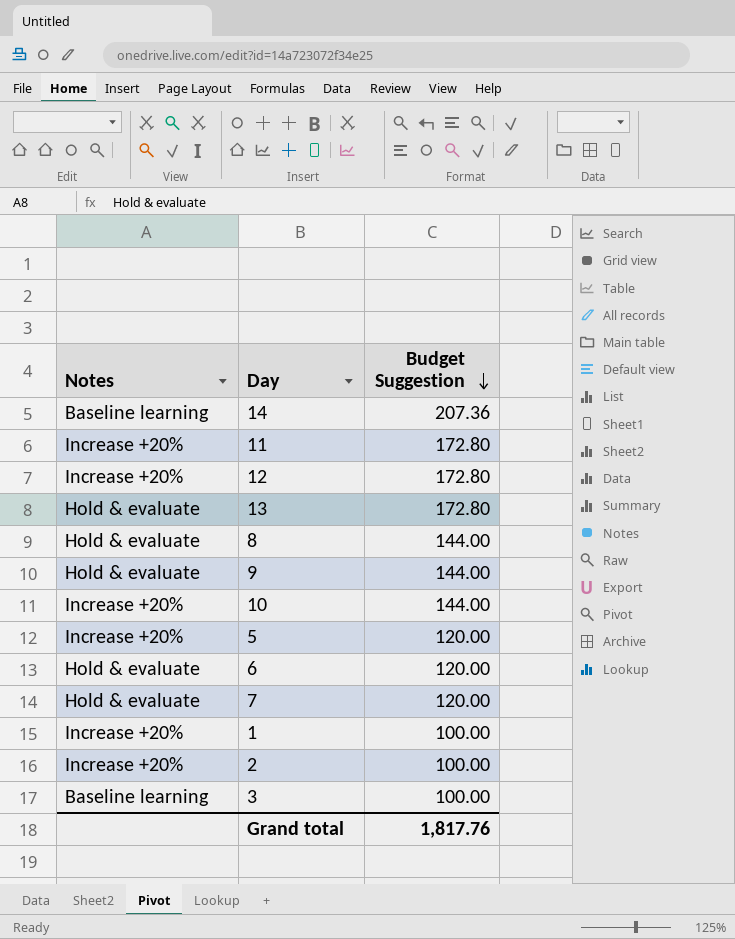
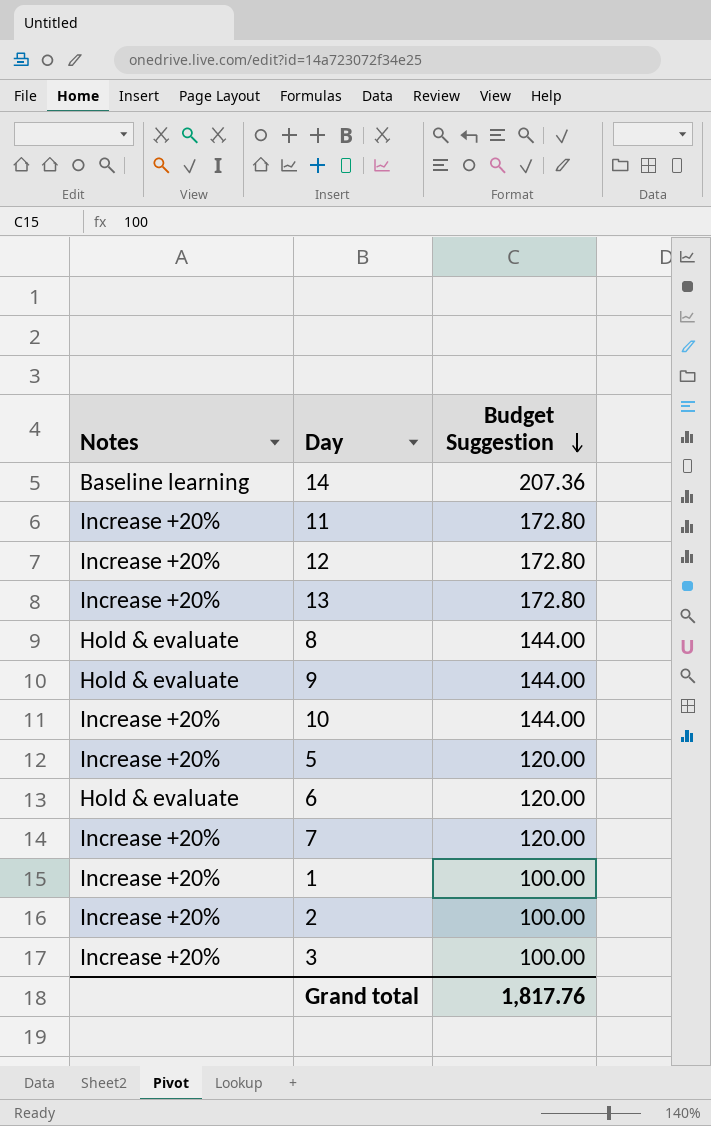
13 | Notes: Hold & evaluate -> Increase +20%
7 | Notes: Hold & evaluate -> Increase +20%
3 | Notes: Baseline learning -> Increase +20%

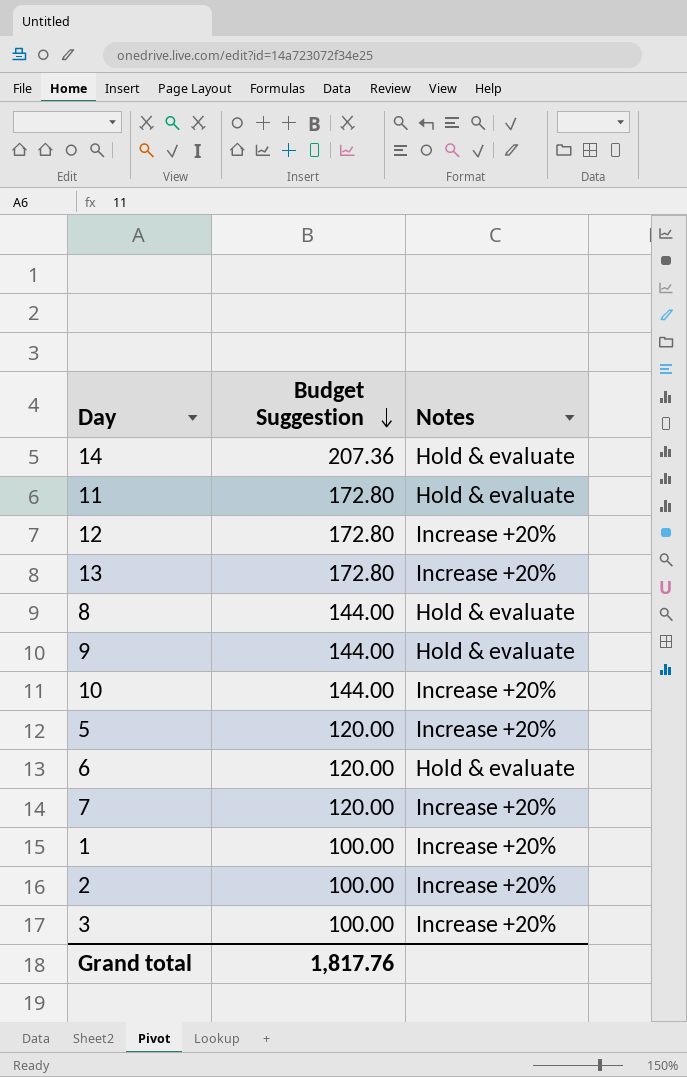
column Notes | position: 1 -> 3
14 | Notes: Baseline learning -> Hold & evaluate
11 | Notes: Increase +20% -> Hold & evaluate

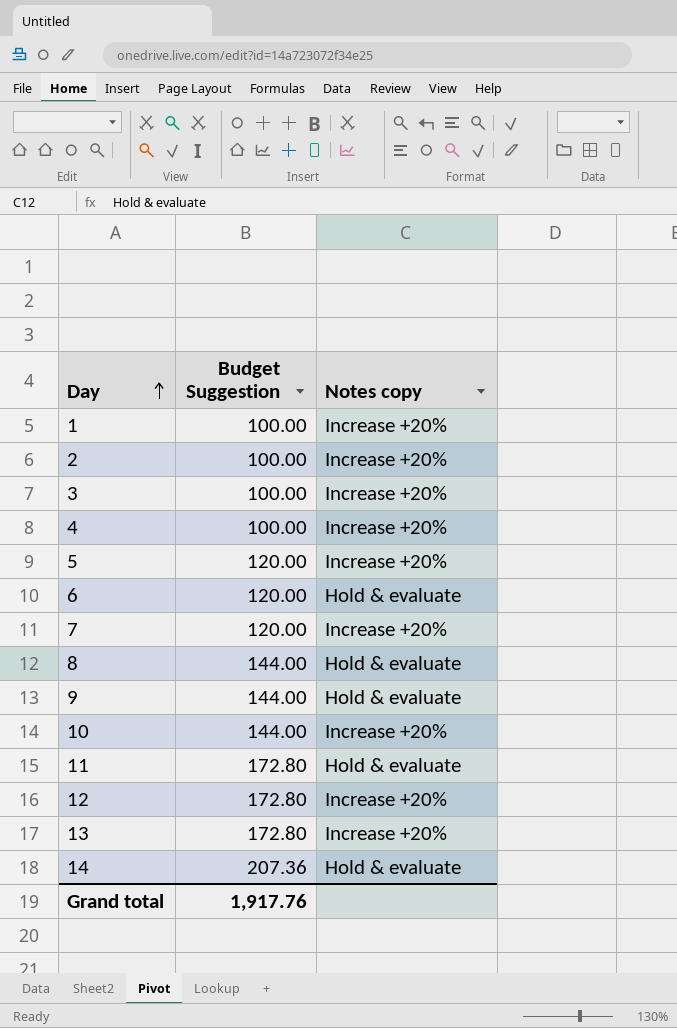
row order: Budget Suggestion descending -> Day ascending
column name: Notes -> Notes copy
row 4: none -> 100.00 | Increase +20%
Grand total | Budget Suggestion: 1,817.76 -> 1,917.76

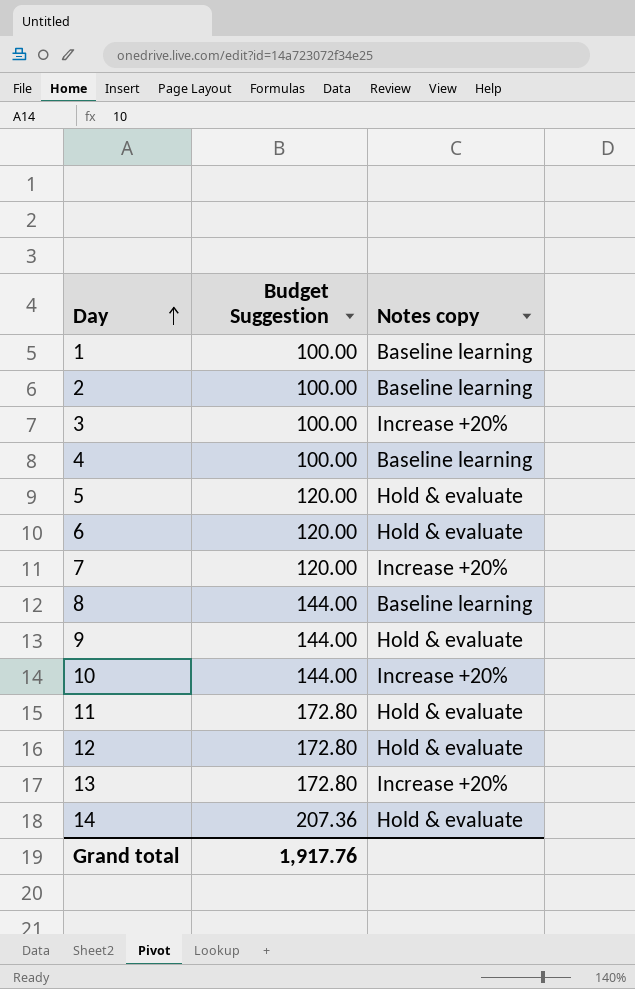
1 | Notes copy: Increase +20% -> Baseline learning
2 | Notes copy: Increase +20% -> Baseline learning
4 | Notes copy: Increase +20% -> Baseline learning
5 | Notes copy: Increase +20% -> Hold & evaluate
8 | Notes copy: Hold & evaluate -> Baseline learning
12 | Notes copy: Increase +20% -> Hold & evaluate

